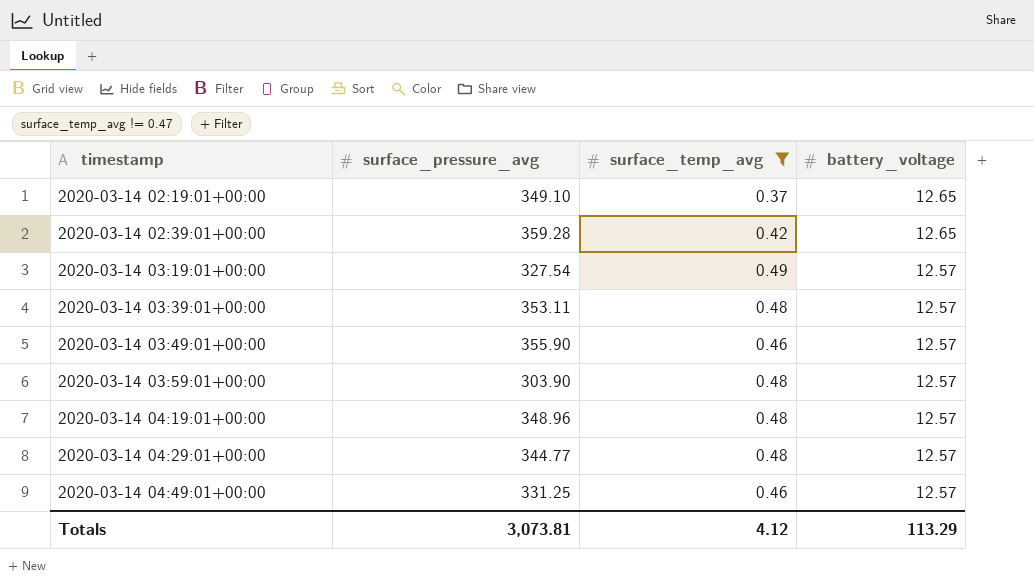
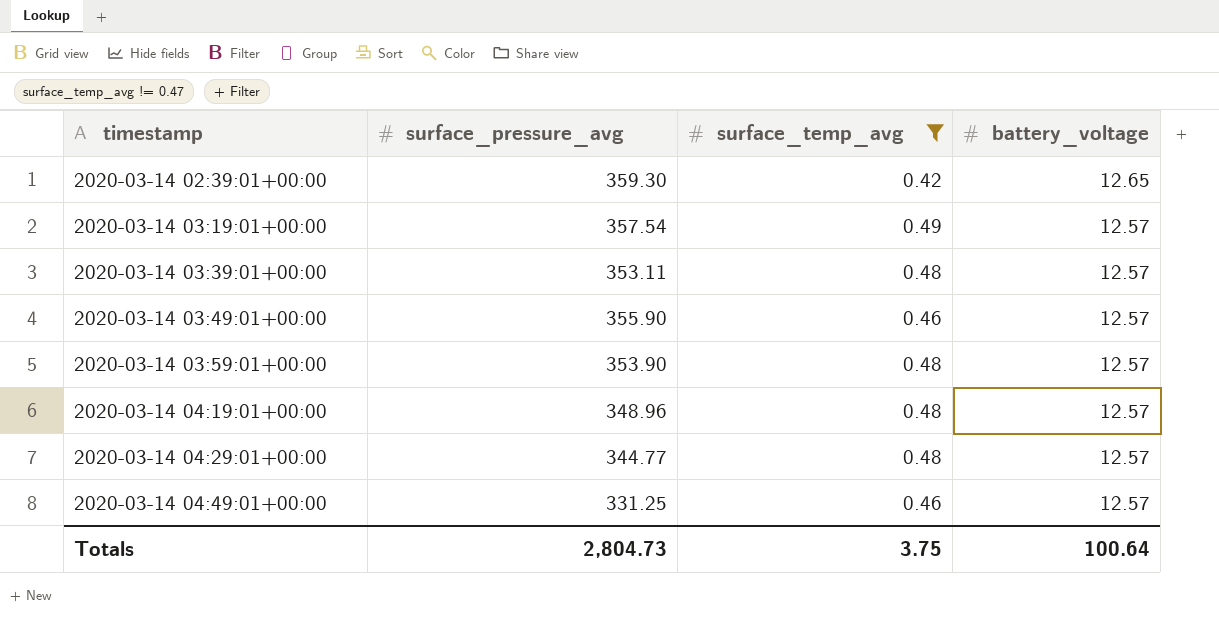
row 2020-03-14 02:19:01+00:00: 349.10 | 0.37 | 12.65 -> none
2020-03-14 02:39:01+00:00 | surface_pressure_avg: 359.28 -> 359.30
2020-03-14 03:19:01+00:00 | surface_pressure_avg: 327.54 -> 357.54
2020-03-14 03:59:01+00:00 | surface_pressure_avg: 303.90 -> 353.90
Totals | surface_pressure_avg: 3,073.81 -> 2,804.73
Totals | surface_temp_avg: 4.12 -> 3.75
Totals | battery_voltage: 113.29 -> 100.64

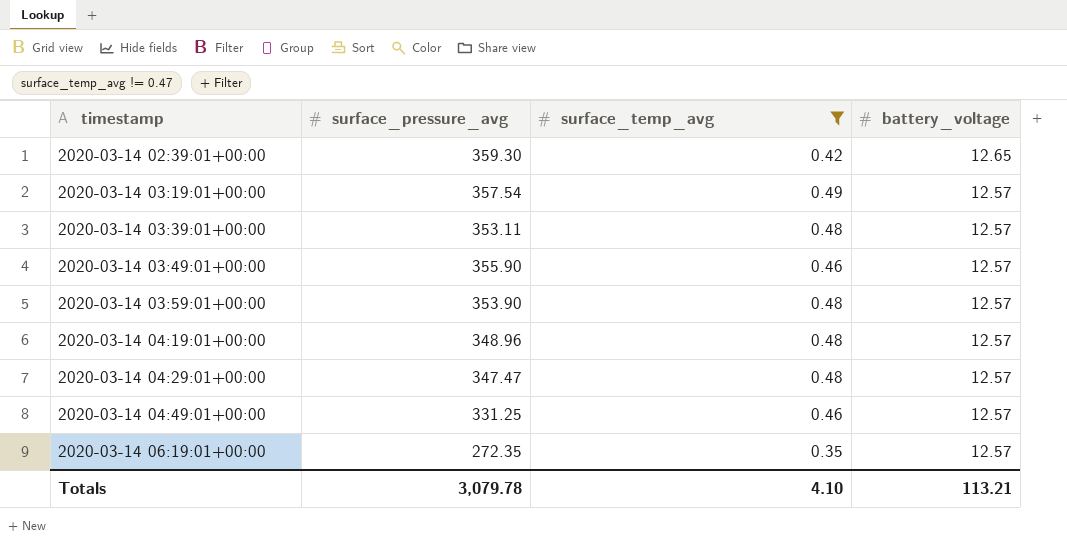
2020-03-14 04:29:01+00:00 | surface_pressure_avg: 344.77 -> 347.47
row 2020-03-14 06:19:01+00:00: none -> 272.35 | 0.35 | 12.57
Totals | surface_pressure_avg: 2,804.73 -> 3,079.78
Totals | surface_temp_avg: 3.75 -> 4.10
Totals | battery_voltage: 100.64 -> 113.21

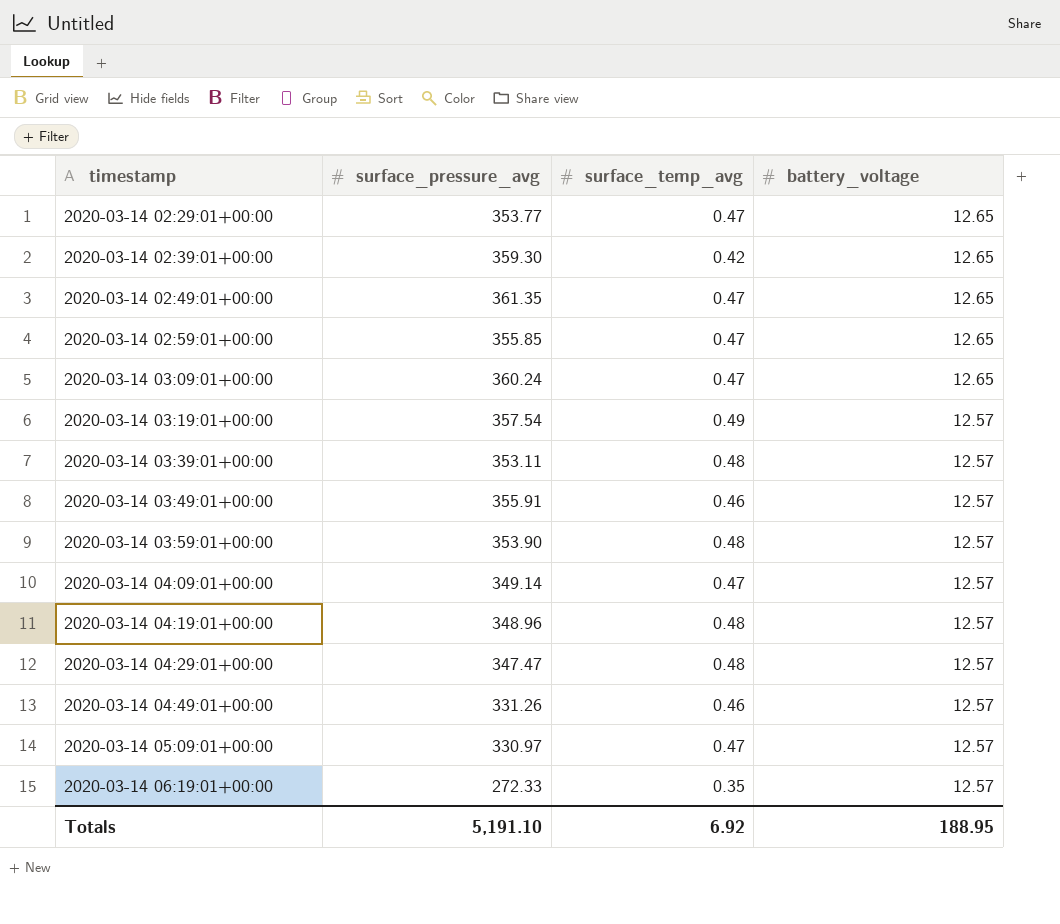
filter: surface_temp_avg != 0.47 -> none
2020-03-14 03:49:01+00:00 | surface_pressure_avg: 355.90 -> 355.91
2020-03-14 04:49:01+00:00 | surface_pressure_avg: 331.25 -> 331.26
2020-03-14 06:19:01+00:00 | surface_pressure_avg: 272.35 -> 272.33
Totals | surface_pressure_avg: 3,079.78 -> 5,191.10
Totals | surface_temp_avg: 4.10 -> 6.92
Totals | battery_voltage: 113.21 -> 188.95

